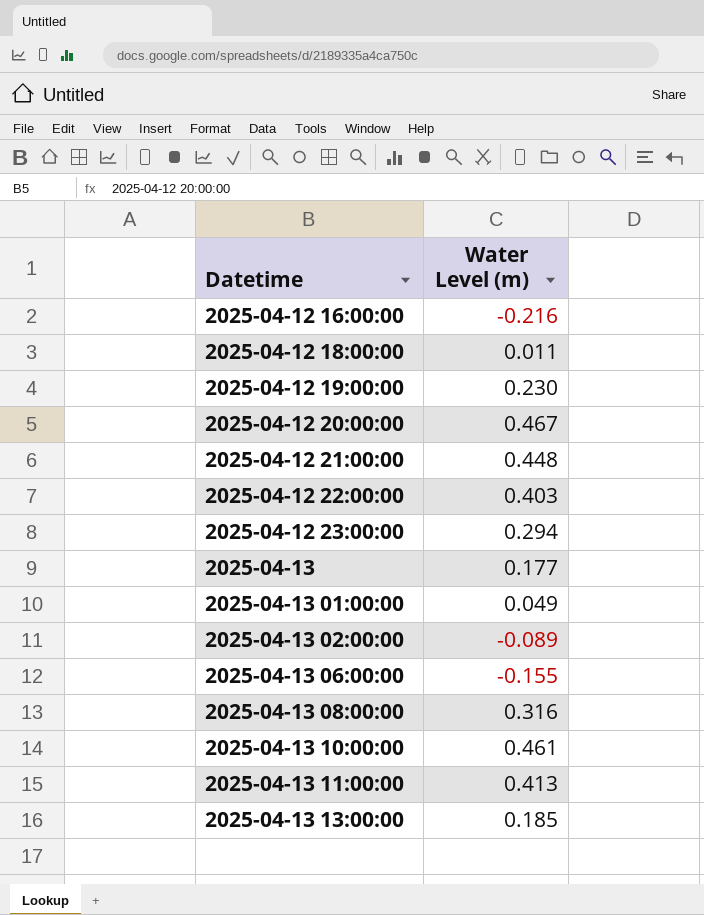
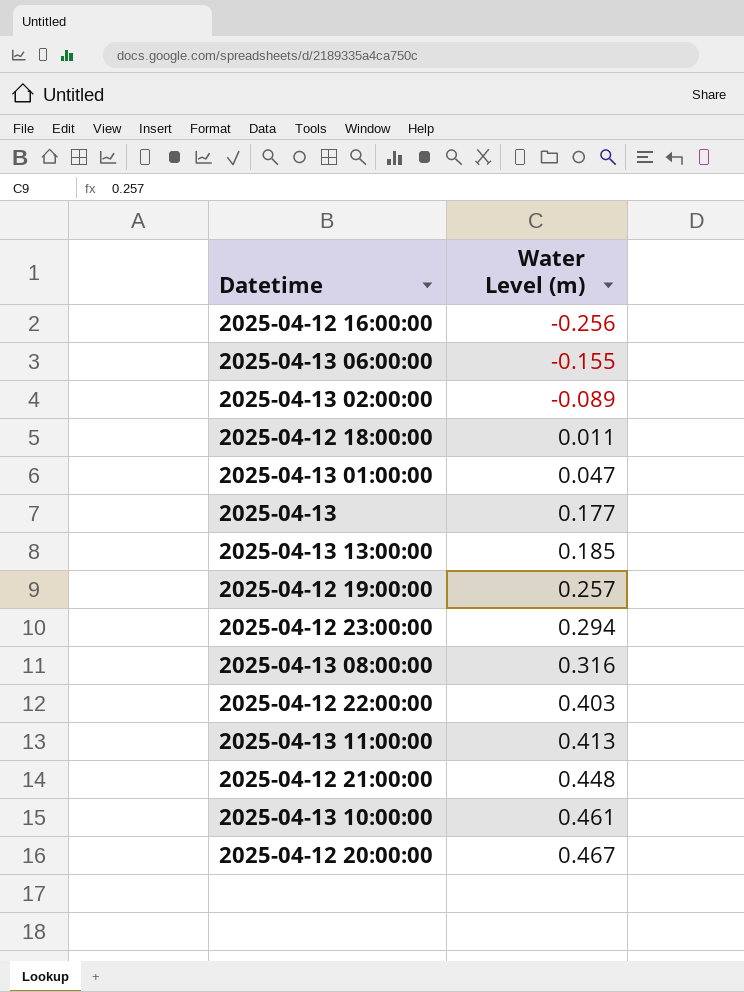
row order: Datetime ascending -> Water Level (m) ascending
2025-04-12 16:00:00 | Water Level (m): -0.216 -> -0.256
2025-04-13 01:00:00 | Water Level (m): 0.049 -> 0.047
2025-04-12 19:00:00 | Water Level (m): 0.230 -> 0.257

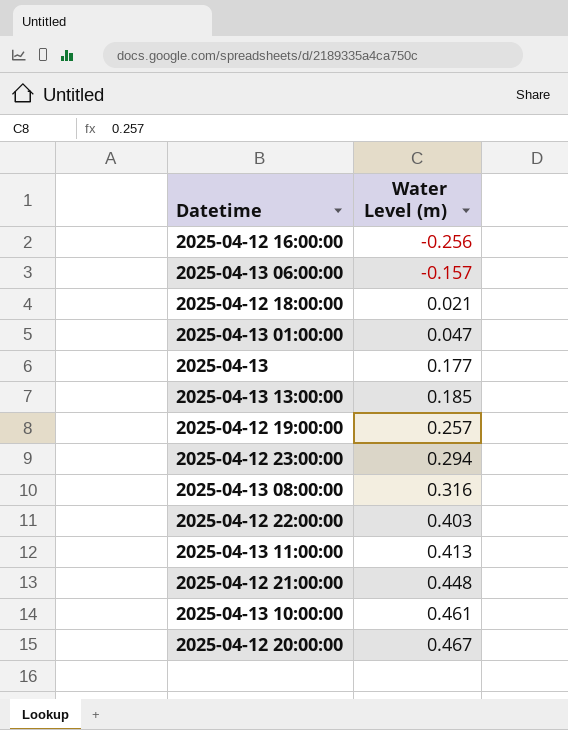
row 2025-04-13 02:00:00: -0.089 -> none
2025-04-13 06:00:00 | Water Level (m): -0.155 -> -0.157
2025-04-12 18:00:00 | Water Level (m): 0.011 -> 0.021

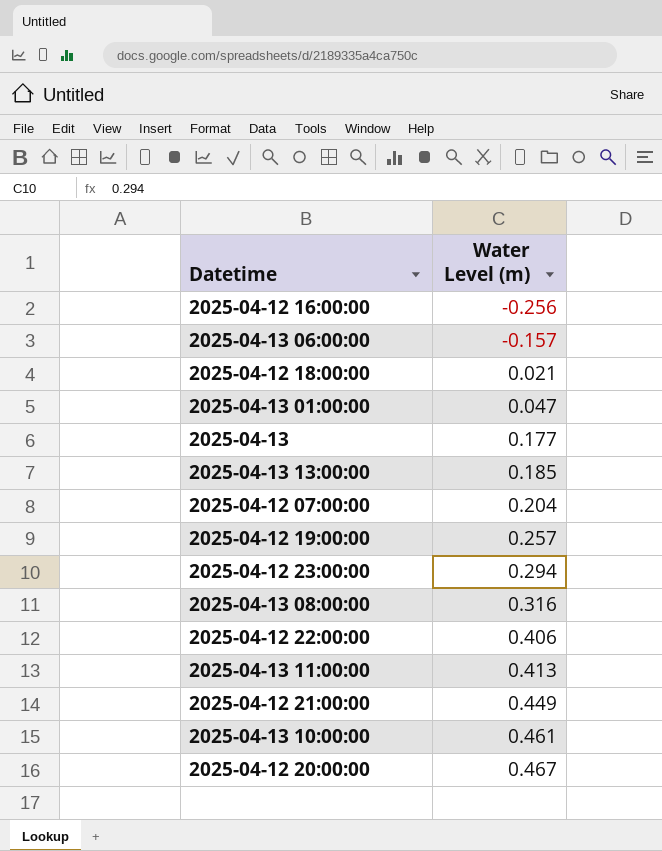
row 2025-04-12 07:00:00: none -> 0.204
2025-04-12 22:00:00 | Water Level (m): 0.403 -> 0.406
2025-04-12 21:00:00 | Water Level (m): 0.448 -> 0.449

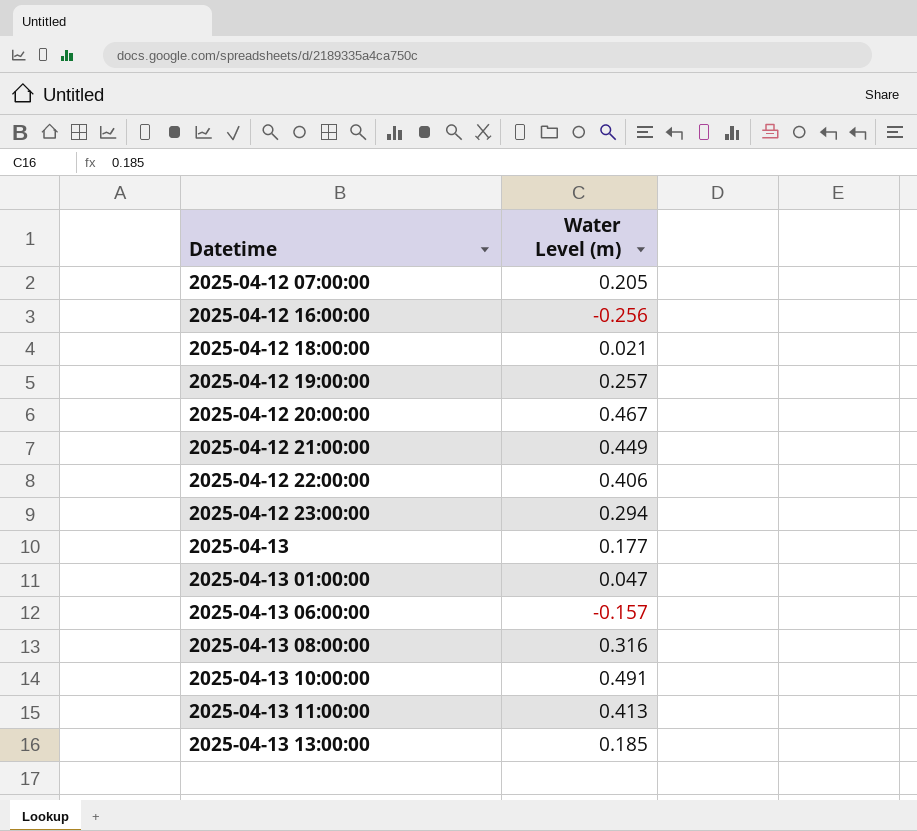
row order: Water Level (m) ascending -> Datetime ascending
2025-04-12 07:00:00 | Water Level (m): 0.204 -> 0.205
2025-04-13 10:00:00 | Water Level (m): 0.461 -> 0.491

